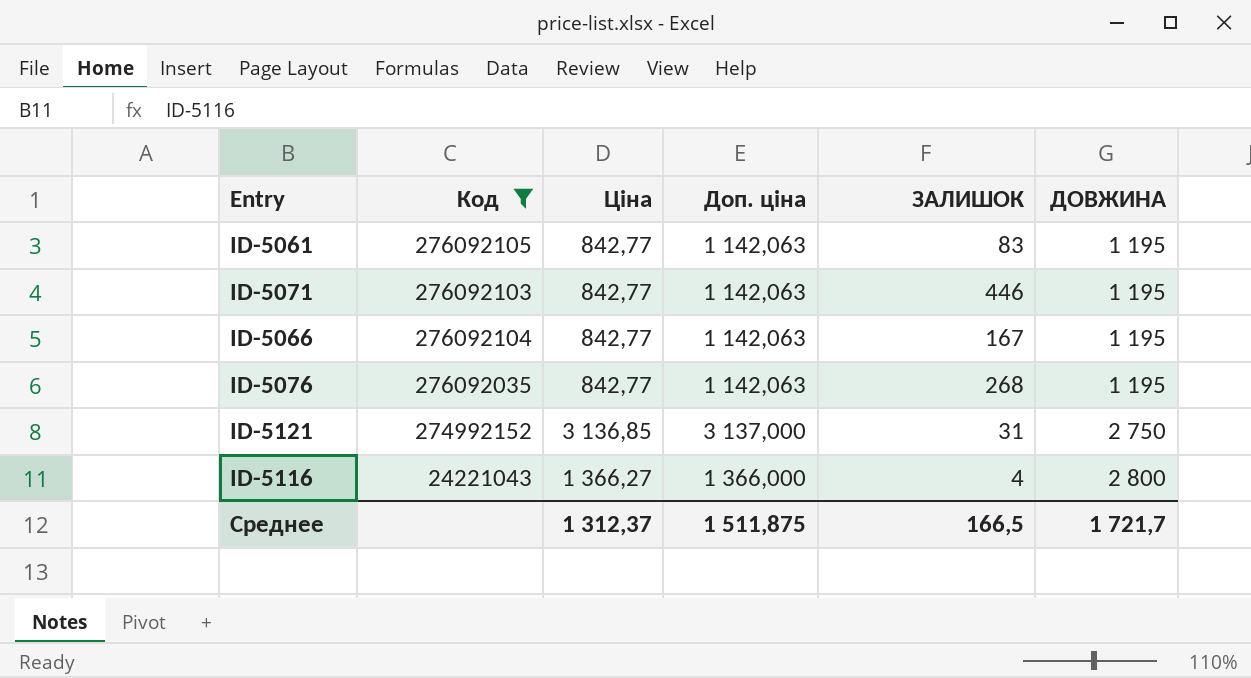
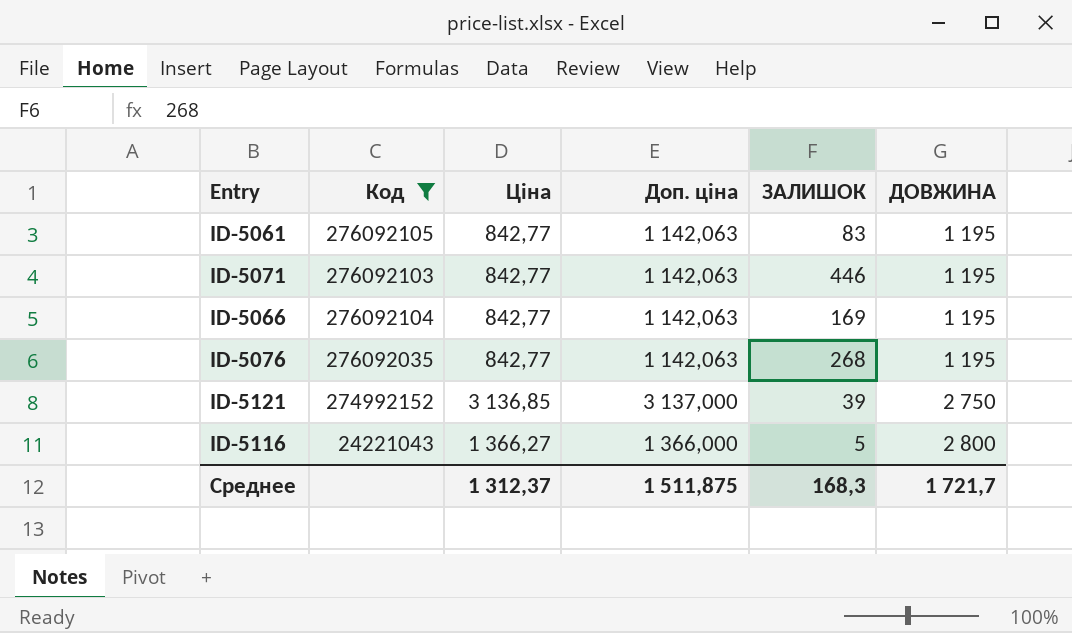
ID-5066 | ЗАЛИШОК: 167 -> 169
ID-5121 | ЗАЛИШОК: 31 -> 39
ID-5116 | ЗАЛИШОК: 4 -> 5
Среднее | ЗАЛИШОК: 166,5 -> 168,3

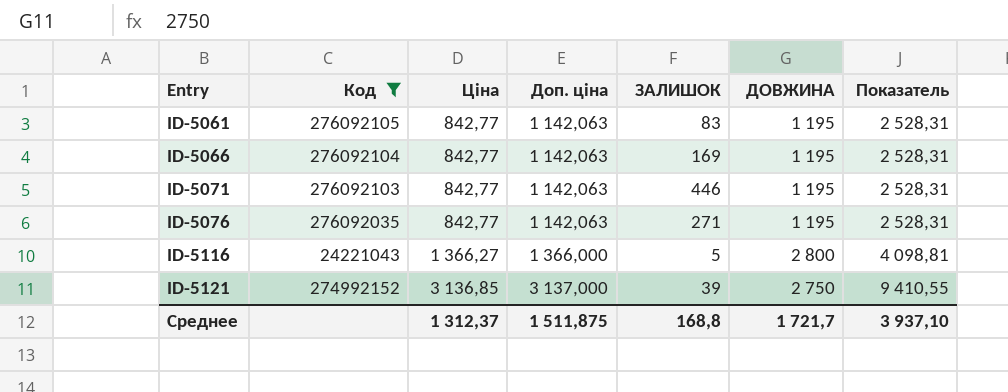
row order: ДОВЖИНА ascending -> Entry ascending
column Показатель | formula: none -> [Ціна] * 3
ID-5076 | ЗАЛИШОК: 268 -> 271
Среднее | ЗАЛИШОК: 168,3 -> 168,8

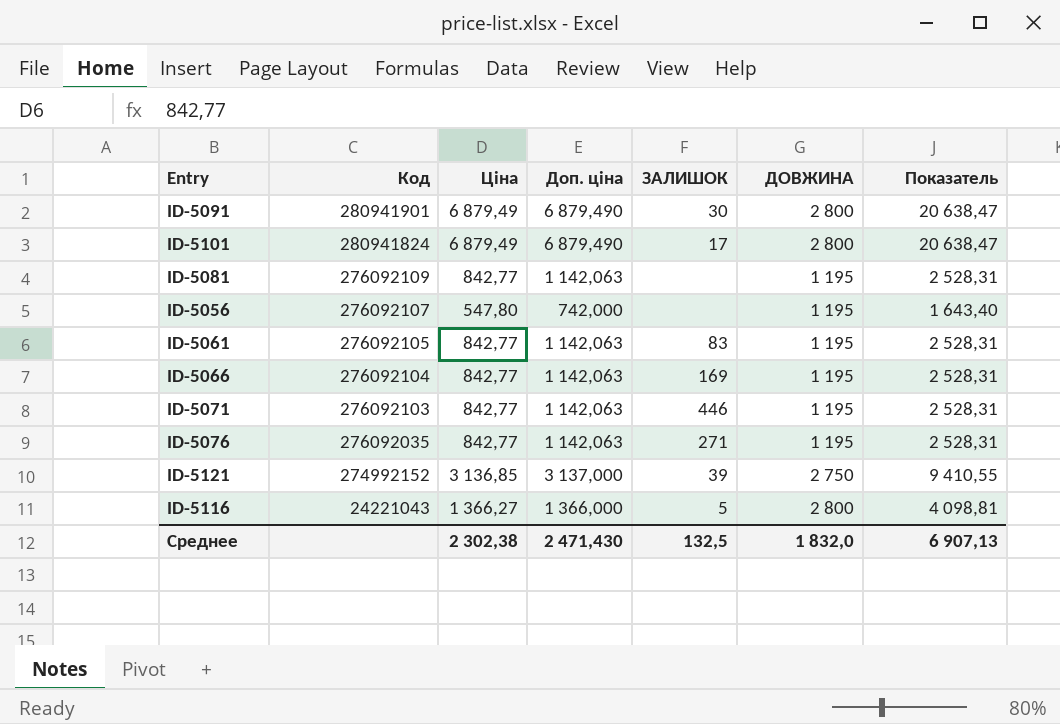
filter: Код <= 276092105 -> none
row order: Entry ascending -> Код descending
Среднее | Ціна: 1 312,37 -> 2 302,38
Среднее | Доп. ціна: 1 511,875 -> 2 471,430
Среднее | ЗАЛИШОК: 168,8 -> 132,5
Среднее | ДОВЖИНА: 1 721,7 -> 1 832,0
Среднее | Показатель: 3 937,10 -> 6 907,13

